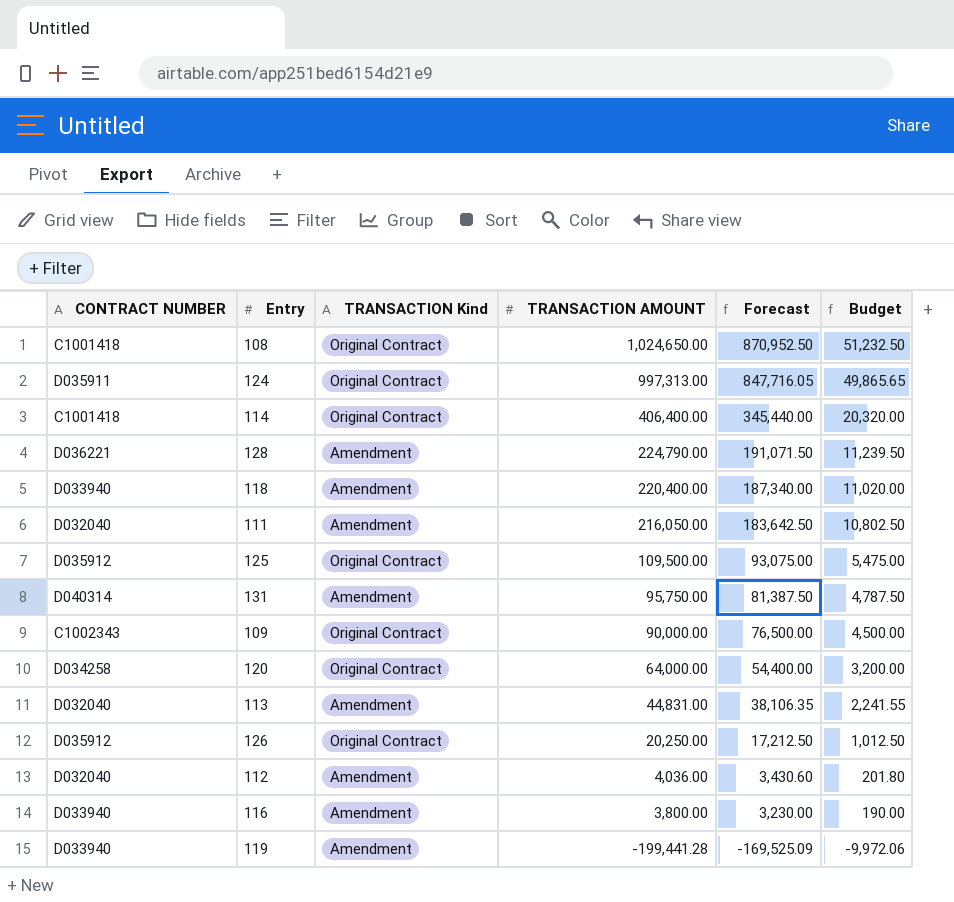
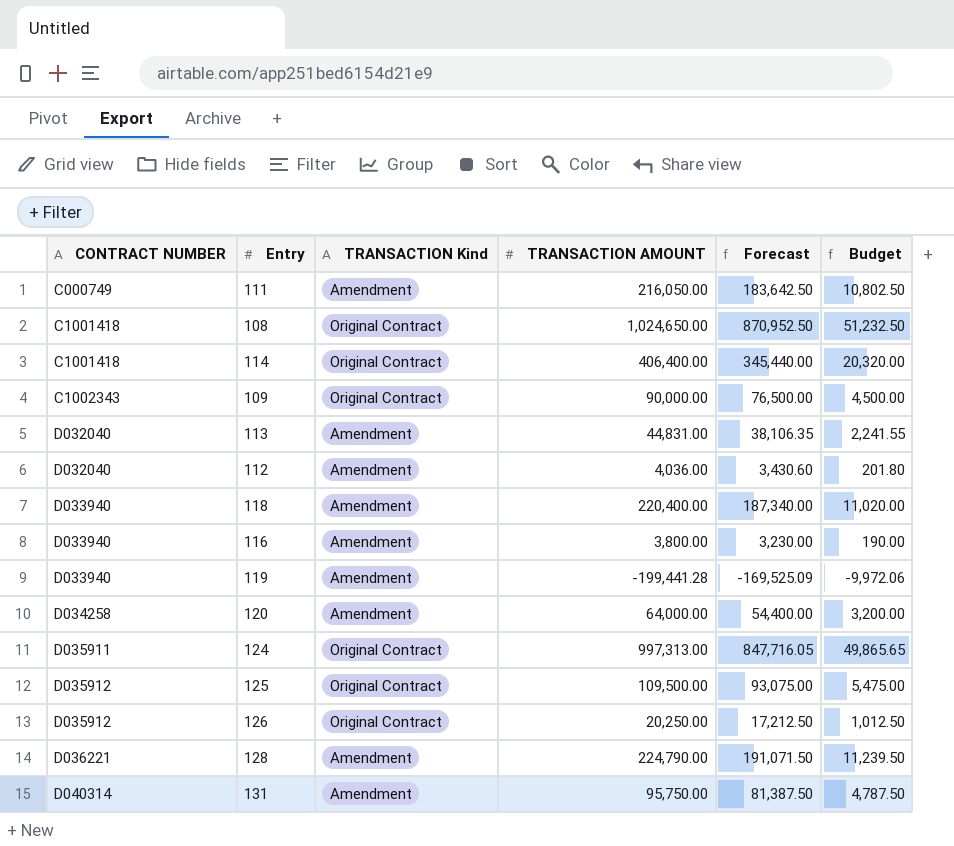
row order: TRANSACTION AMOUNT descending -> CONTRACT NUMBER ascending
111 | CONTRACT NUMBER: D032040 -> C000749
120 | TRANSACTION Kind: Original Contract -> Amendment

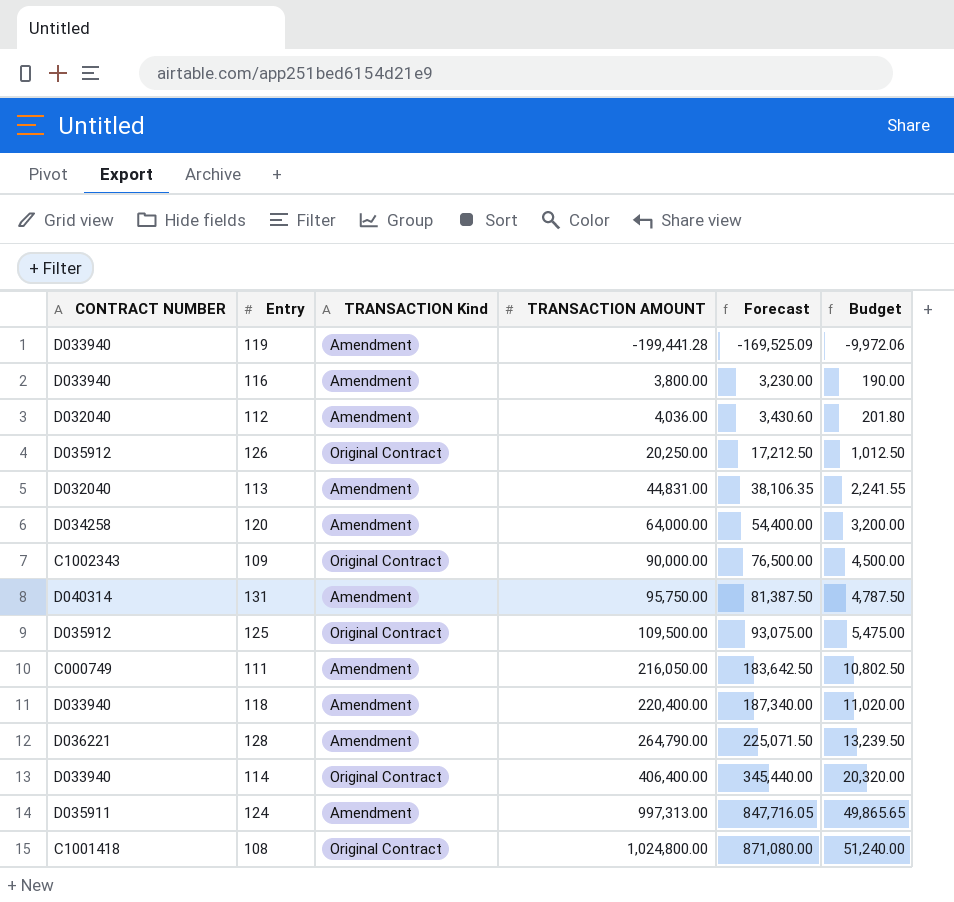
row order: CONTRACT NUMBER ascending -> TRANSACTION AMOUNT ascending
128 | TRANSACTION AMOUNT: 224,790.00 -> 264,790.00
128 | Forecast: 191,071.50 -> 225,071.50
128 | Budget: 11,239.50 -> 13,239.50
114 | CONTRACT NUMBER: C1001418 -> D033940
124 | TRANSACTION Kind: Original Contract -> Amendment
108 | TRANSACTION AMOUNT: 1,024,650.00 -> 1,024,800.00
108 | Forecast: 870,952.50 -> 871,080.00
108 | Budget: 51,232.50 -> 51,240.00

